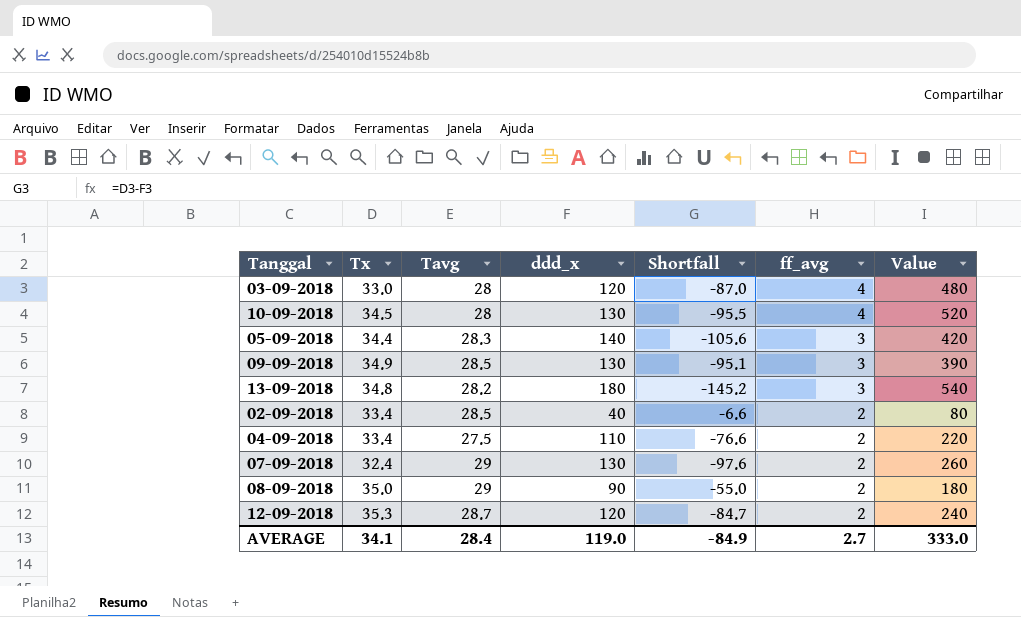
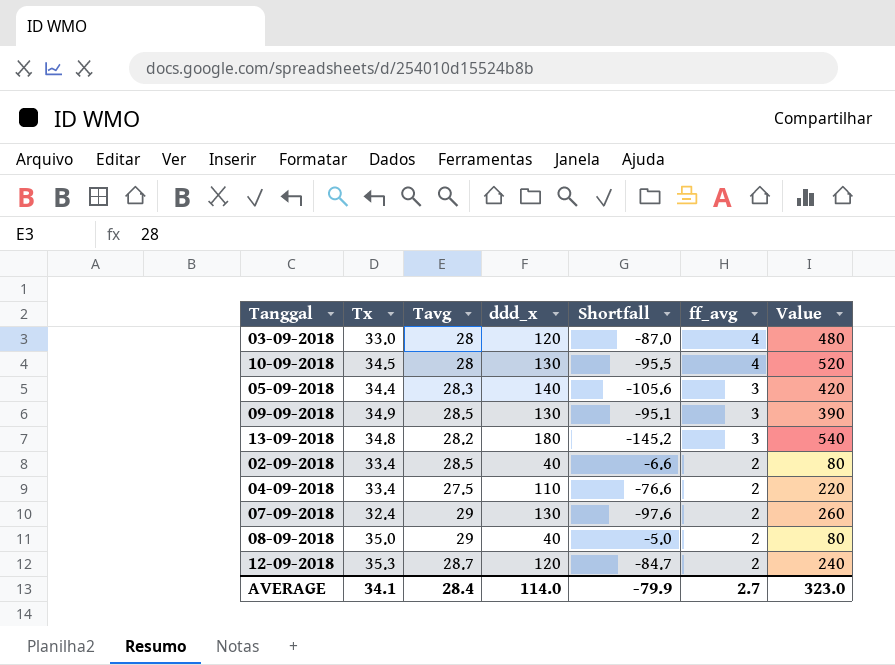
08-09-2018 | ddd_x: 90 -> 40
08-09-2018 | Shortfall: -55.0 -> -5.0
08-09-2018 | Value: 180 -> 80
AVERAGE | ddd_x: 119.0 -> 114.0
AVERAGE | Shortfall: -84.9 -> -79.9
AVERAGE | Value: 333.0 -> 323.0

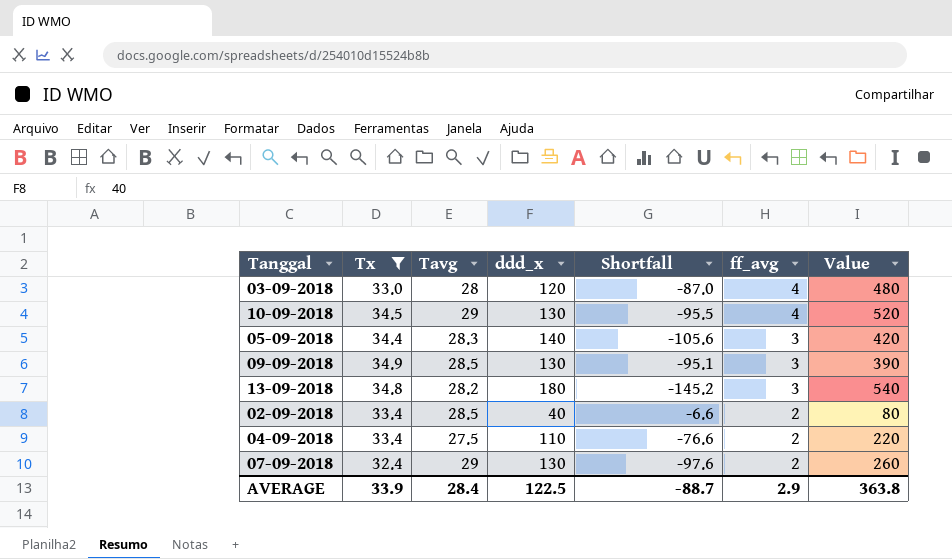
filter: none -> Tx <= 34.9
10-09-2018 | Tavg: 28 -> 29
AVERAGE | Tx: 34.1 -> 33.9
AVERAGE | ddd_x: 114.0 -> 122.5
AVERAGE | Shortfall: -79.9 -> -88.7
AVERAGE | ff_avg: 2.7 -> 2.9
AVERAGE | Value: 323.0 -> 363.8

